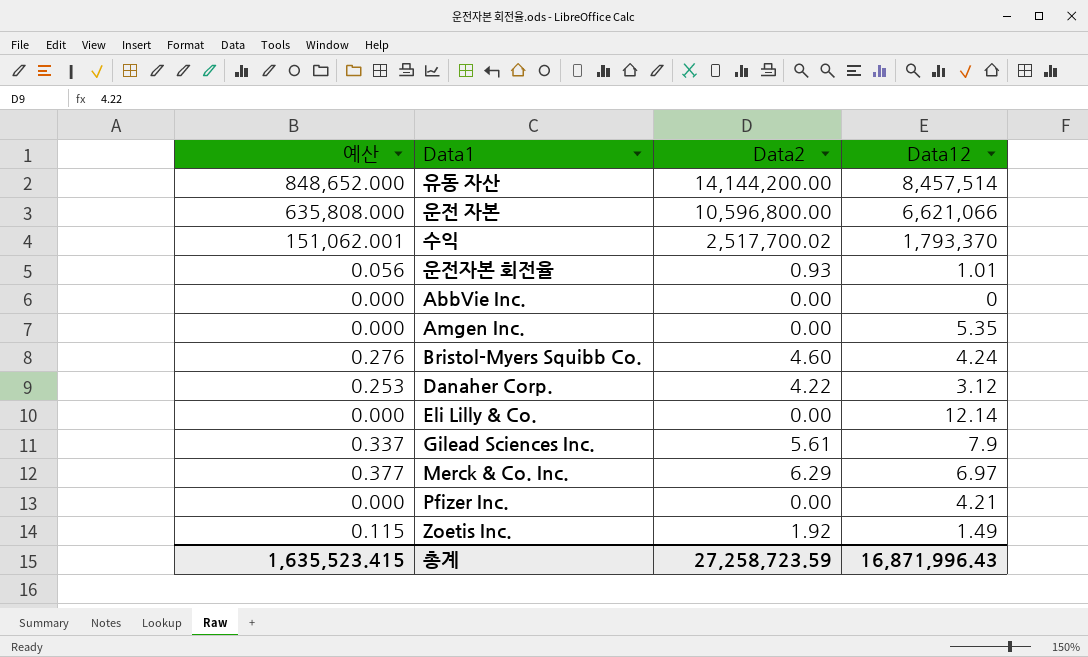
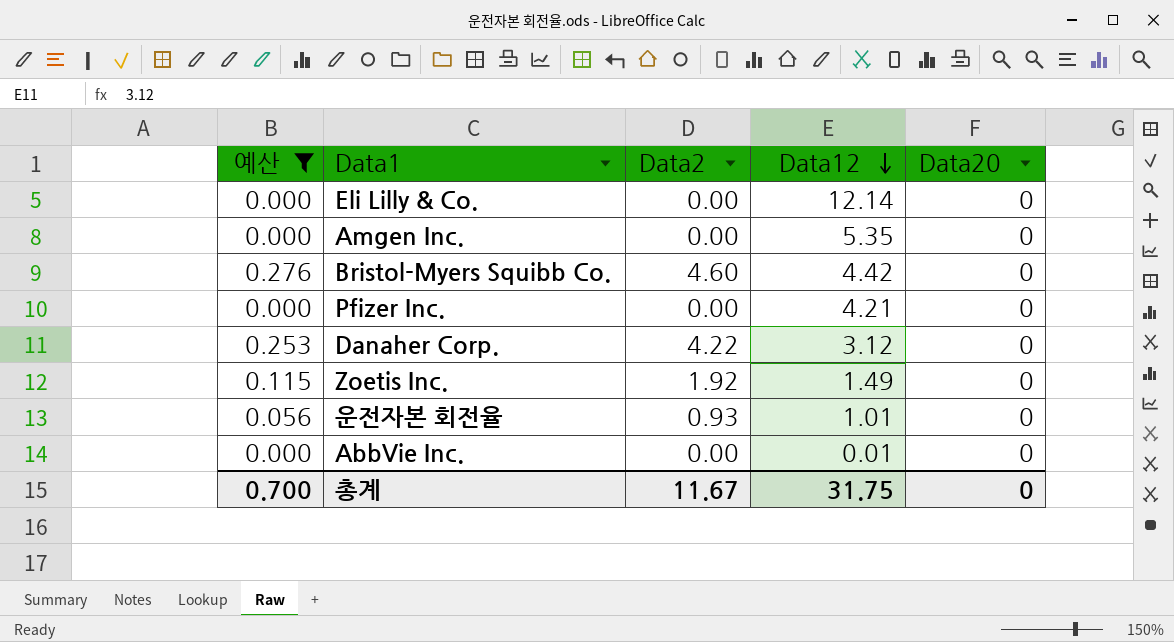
filter: none -> 예산 <= 0.276
row order: none -> Data12 descending
column Data20 | position: none -> 5
Bristol-Myers Squibb Co. | Data12: 4.24 -> 4.42
AbbVie Inc. | Data12: 0 -> 0.01
총계 | 예산: 1,635,523.415 -> 0.700
총계 | Data2: 27,258,723.59 -> 11.67
총계 | Data12: 16,871,996.43 -> 31.75

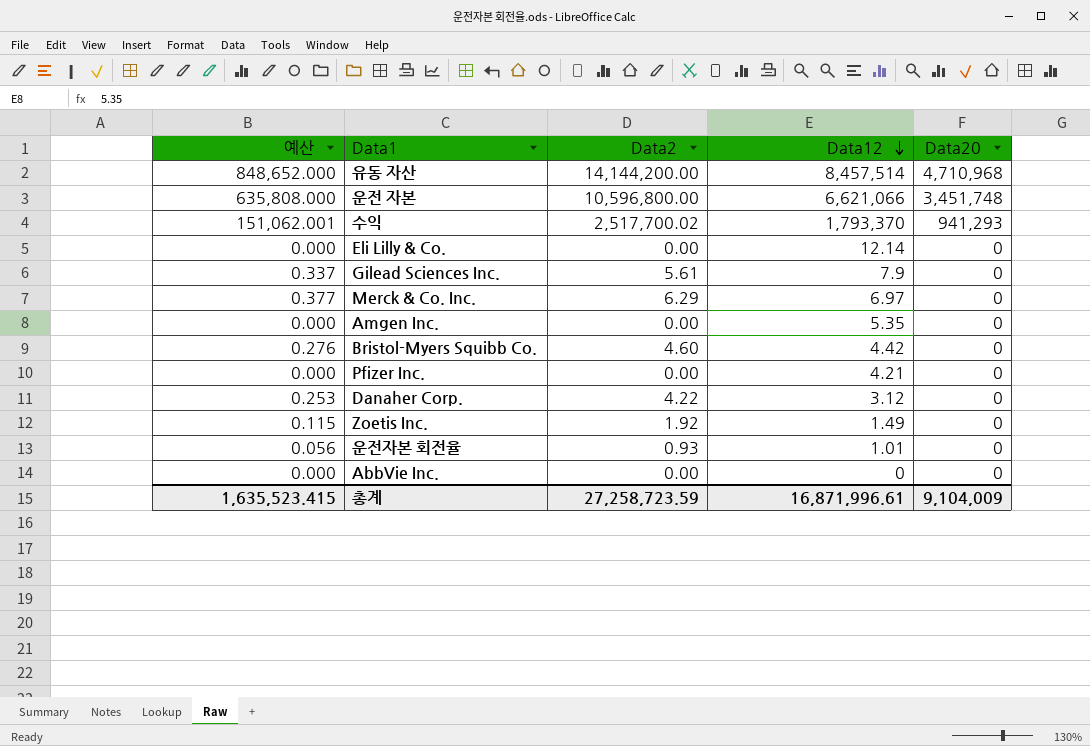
filter: 예산 <= 0.276 -> none
AbbVie Inc. | Data12: 0.01 -> 0
총계 | 예산: 0.700 -> 1,635,523.415
총계 | Data2: 11.67 -> 27,258,723.59
총계 | Data12: 31.75 -> 16,871,996.61
총계 | Data20: 0 -> 9,104,009

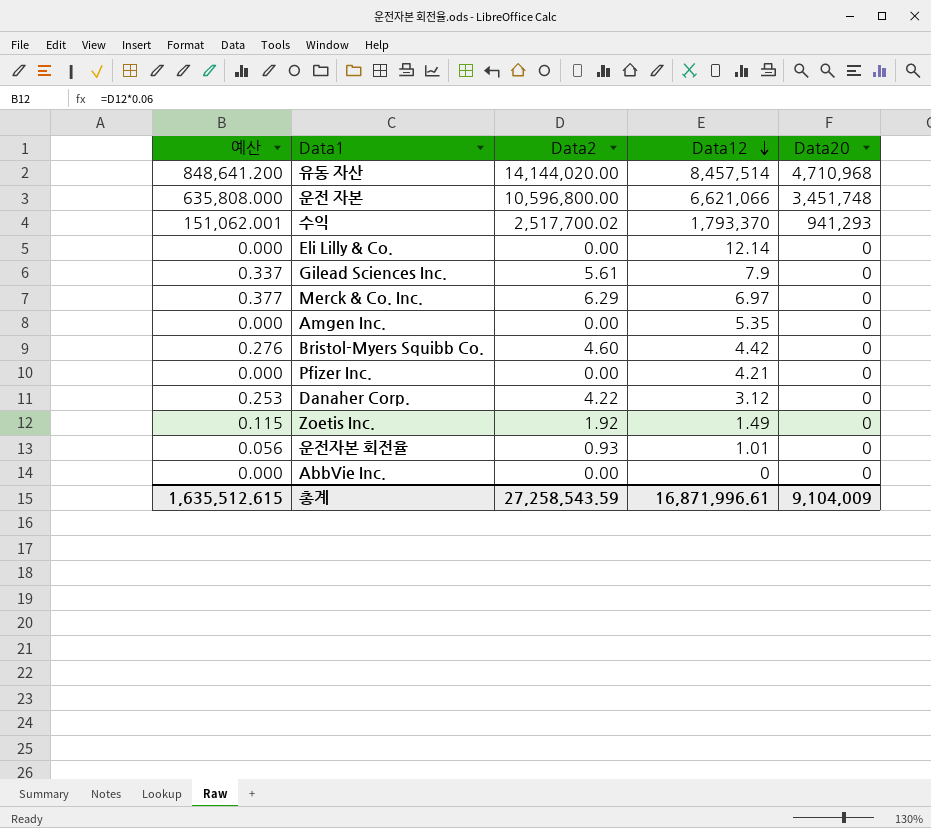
유동 자산 | 예산: 848,652.000 -> 848,641.200
유동 자산 | Data2: 14,144,200.00 -> 14,144,020.00
총계 | 예산: 1,635,523.415 -> 1,635,512.615
총계 | Data2: 27,258,723.59 -> 27,258,543.59

